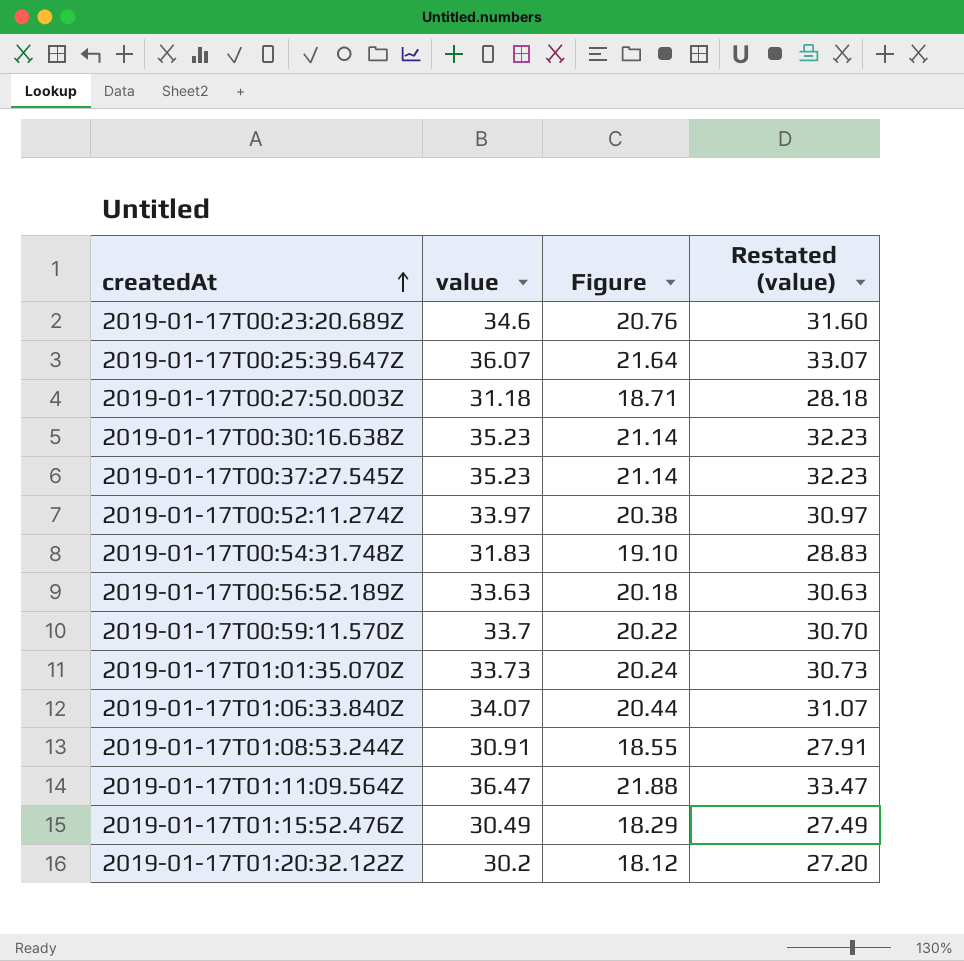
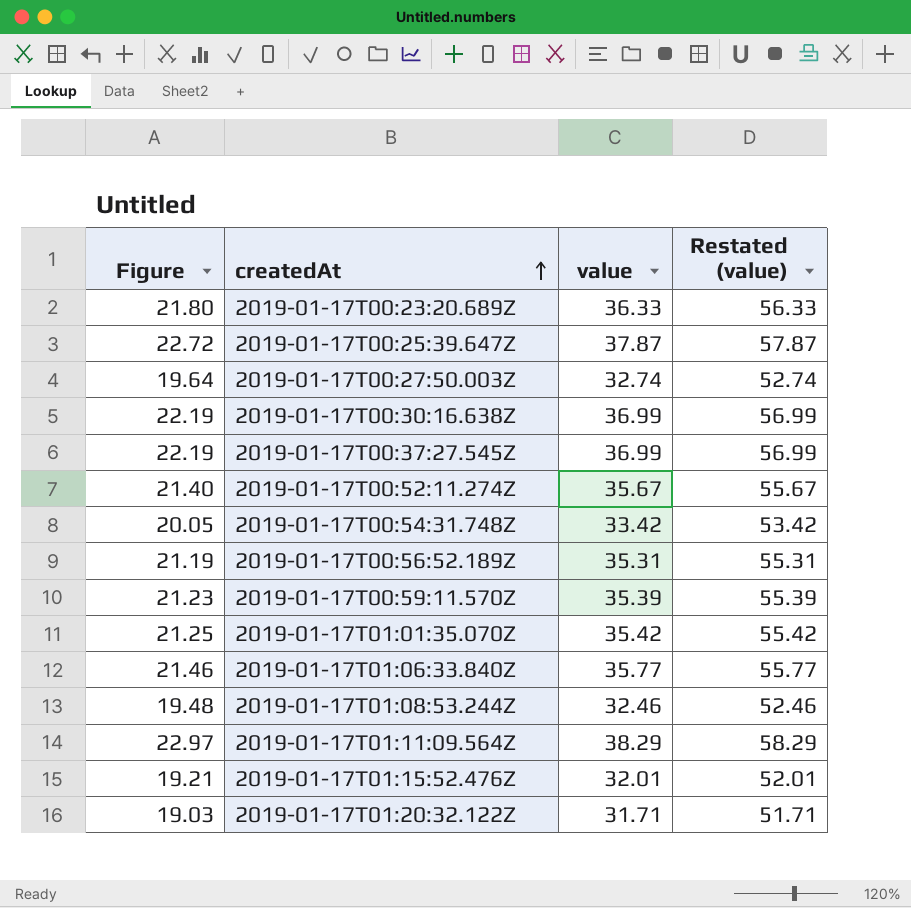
column Figure | position: 3 -> 1
column Restated (value) | formula: [value] - 3 -> [value] + 20
2019-01-17T00:23:20.689Z | Figure: 20.76 -> 21.80
2019-01-17T00:23:20.689Z | value: 34.6 -> 36.33
2019-01-17T00:25:39.647Z | Figure: 21.64 -> 22.72
2019-01-17T00:25:39.647Z | value: 36.07 -> 37.87
2019-01-17T00:27:50.003Z | Figure: 18.71 -> 19.64
2019-01-17T00:27:50.003Z | value: 31.18 -> 32.74
2019-01-17T00:30:16.638Z | Figure: 21.14 -> 22.19
2019-01-17T00:30:16.638Z | value: 35.23 -> 36.99
2019-01-17T00:37:27.545Z | Figure: 21.14 -> 22.19
2019-01-17T00:37:27.545Z | value: 35.23 -> 36.99
2019-01-17T00:52:11.274Z | Figure: 20.38 -> 21.40
2019-01-17T00:52:11.274Z | value: 33.97 -> 35.67
2019-01-17T00:54:31.748Z | Figure: 19.10 -> 20.05
2019-01-17T00:54:31.748Z | value: 31.83 -> 33.42
2019-01-17T00:56:52.189Z | Figure: 20.18 -> 21.19
2019-01-17T00:56:52.189Z | value: 33.63 -> 35.31
2019-01-17T00:59:11.570Z | Figure: 20.22 -> 21.23
2019-01-17T00:59:11.570Z | value: 33.7 -> 35.39
2019-01-17T01:01:35.070Z | Figure: 20.24 -> 21.25
2019-01-17T01:01:35.070Z | value: 33.73 -> 35.42
2019-01-17T01:06:33.840Z | Figure: 20.44 -> 21.46
2019-01-17T01:06:33.840Z | value: 34.07 -> 35.77
2019-01-17T01:08:53.244Z | Figure: 18.55 -> 19.48
2019-01-17T01:08:53.244Z | value: 30.91 -> 32.46
2019-01-17T01:11:09.564Z | Figure: 21.88 -> 22.97
2019-01-17T01:11:09.564Z | value: 36.47 -> 38.29
2019-01-17T01:15:52.476Z | Figure: 18.29 -> 19.21
2019-01-17T01:15:52.476Z | value: 30.49 -> 32.01
2019-01-17T01:20:32.122Z | Figure: 18.12 -> 19.03
2019-01-17T01:20:32.122Z | value: 30.2 -> 31.71

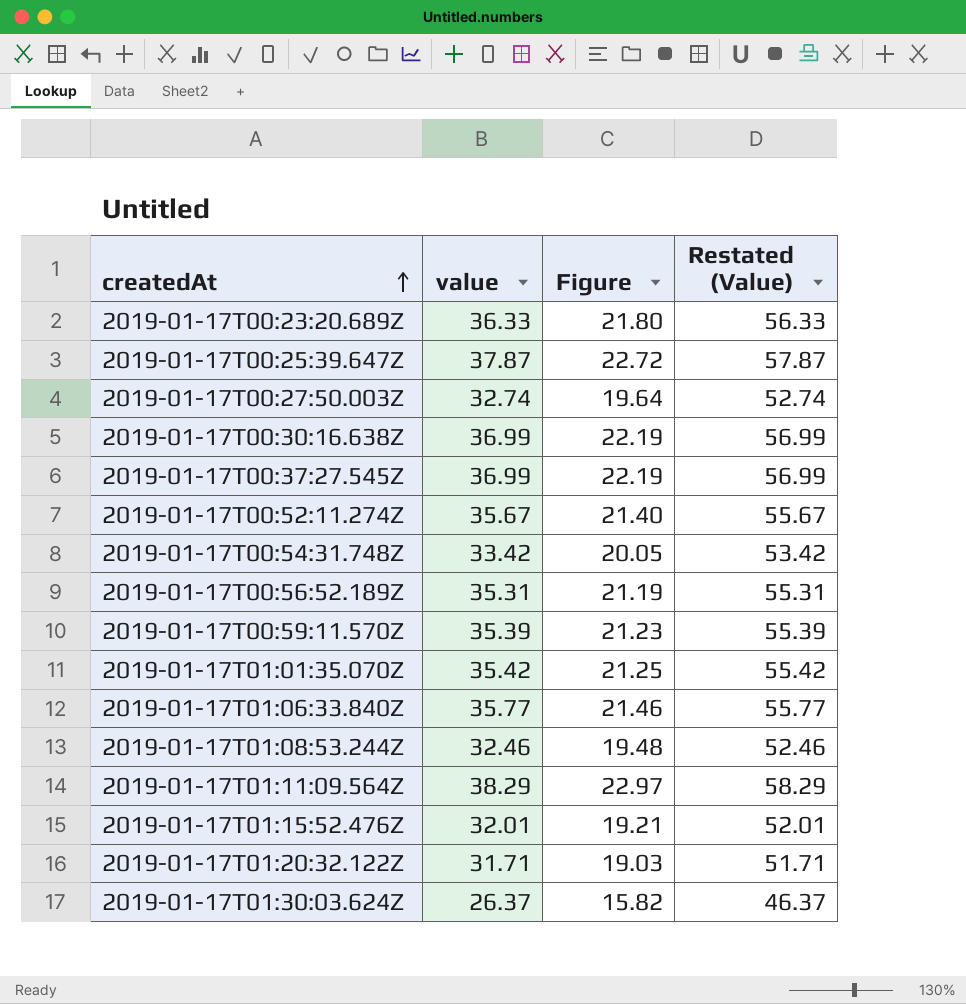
column Figure | position: 1 -> 3
column name: Restated (value) -> Restated (Value)
row 2019-01-17T01:30:03.624Z: none -> 26.37 | 15.82 | 46.37

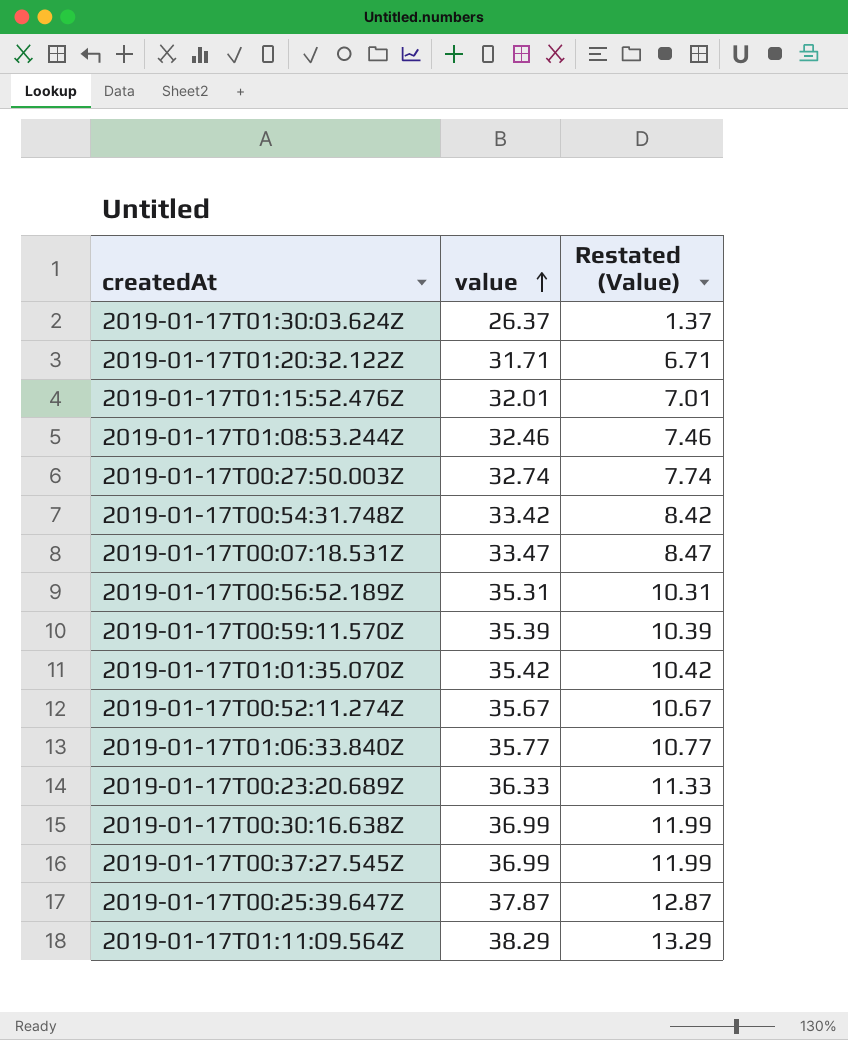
row order: createdAt ascending -> value ascending
column Figure | formula: [value] * 0.6 -> none
column Restated (Value) | formula: [value] + 20 -> [value] - 25
row 2019-01-17T00:07:18.531Z: none -> 33.47 | 8.47

